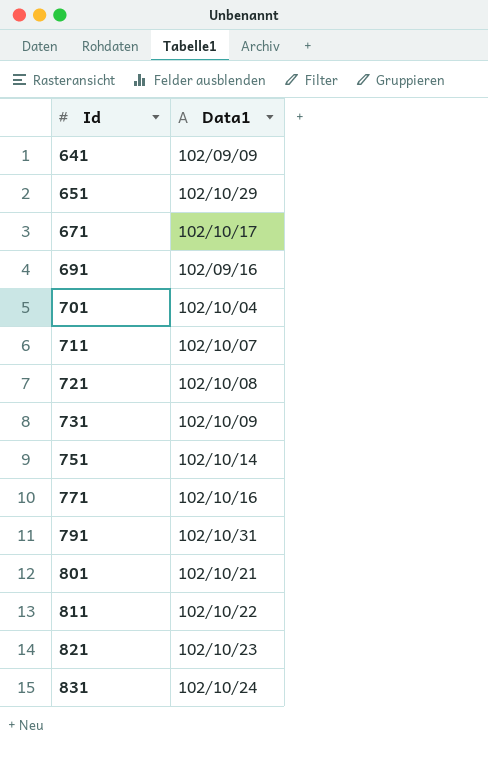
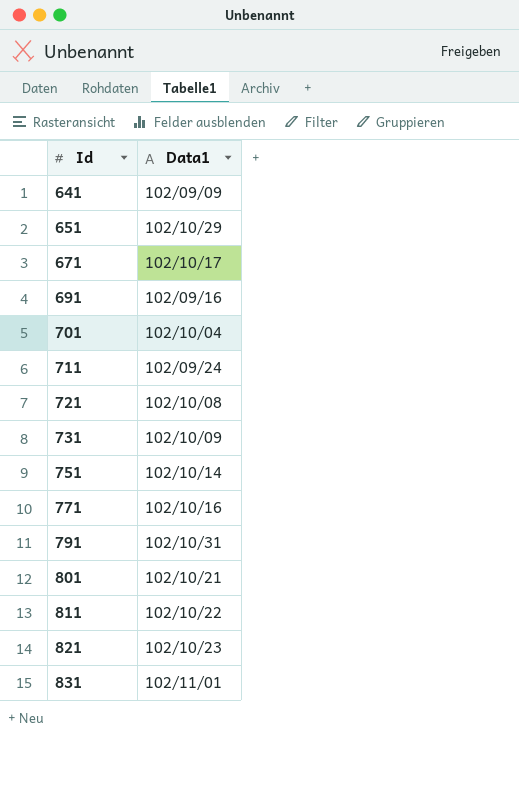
711 | Data1: 102/10/07 -> 102/09/24
831 | Data1: 102/10/24 -> 102/11/01

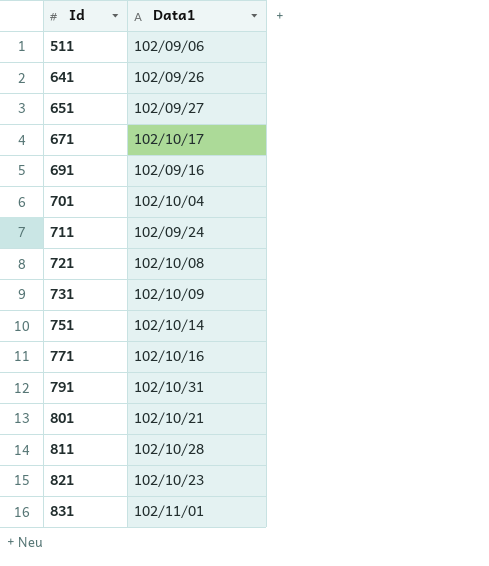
row 511: none -> 102/09/06
641 | Data1: 102/09/09 -> 102/09/26
651 | Data1: 102/10/29 -> 102/09/27
811 | Data1: 102/10/22 -> 102/10/28

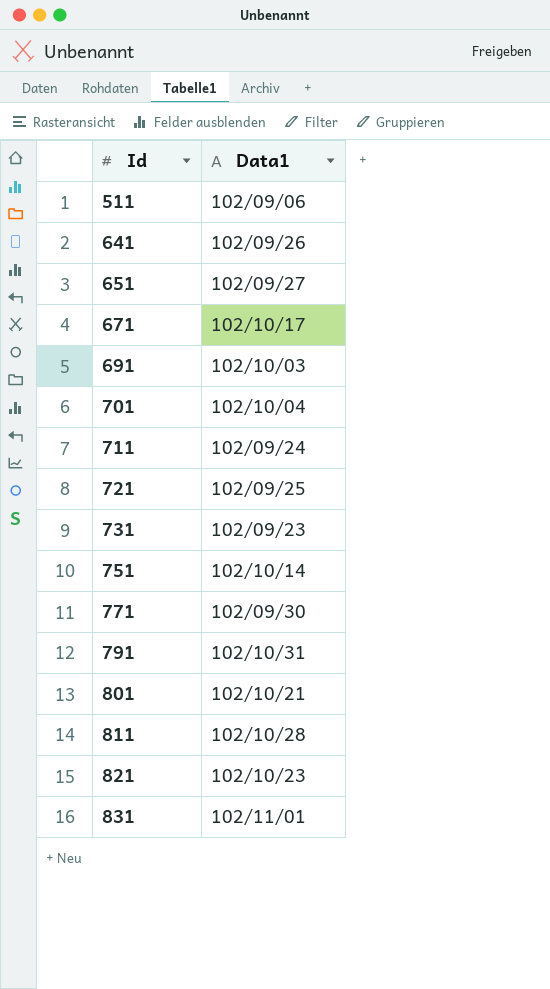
691 | Data1: 102/09/16 -> 102/10/03
721 | Data1: 102/10/08 -> 102/09/25
731 | Data1: 102/10/09 -> 102/09/23
771 | Data1: 102/10/16 -> 102/09/30

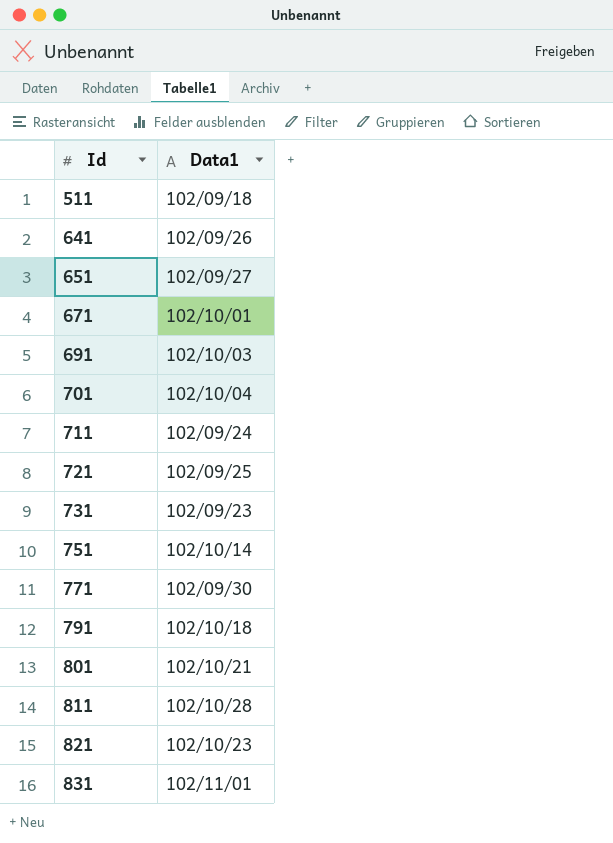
511 | Data1: 102/09/06 -> 102/09/18
671 | Data1: 102/10/17 -> 102/10/01
791 | Data1: 102/10/31 -> 102/10/18

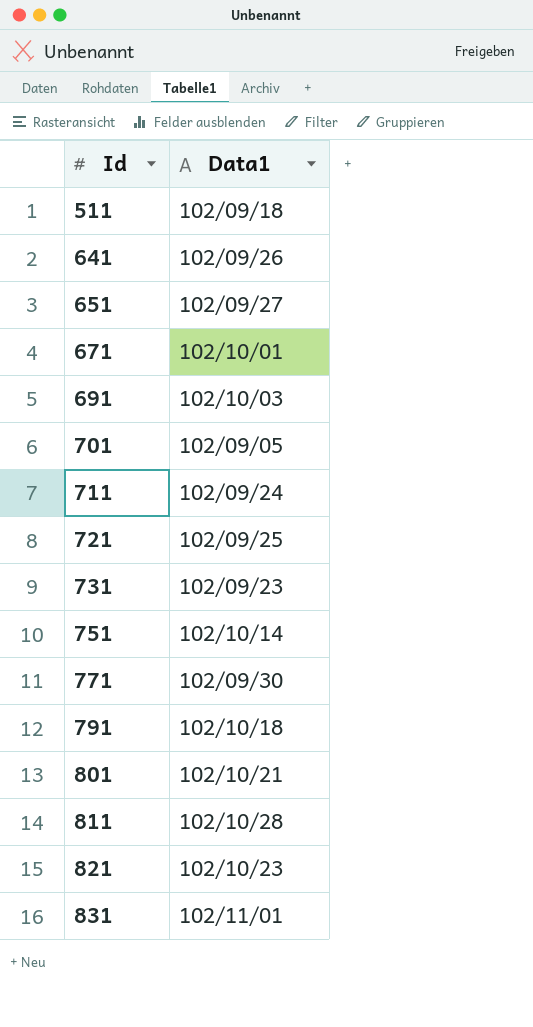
701 | Data1: 102/10/04 -> 102/09/05

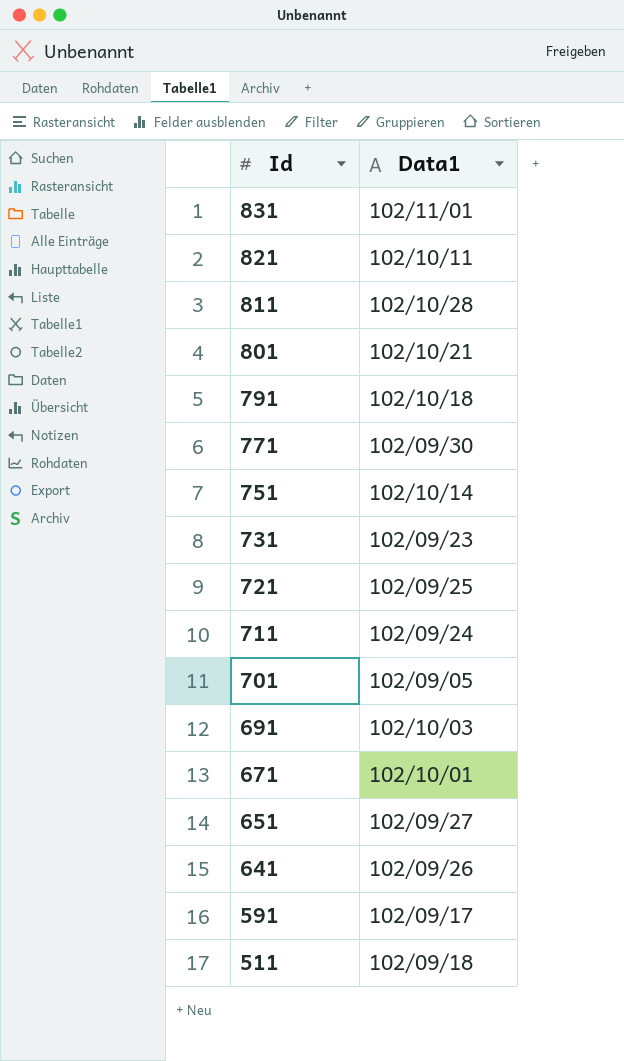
row order: Id ascending -> Id descending
821 | Data1: 102/10/23 -> 102/10/11
row 591: none -> 102/09/17

